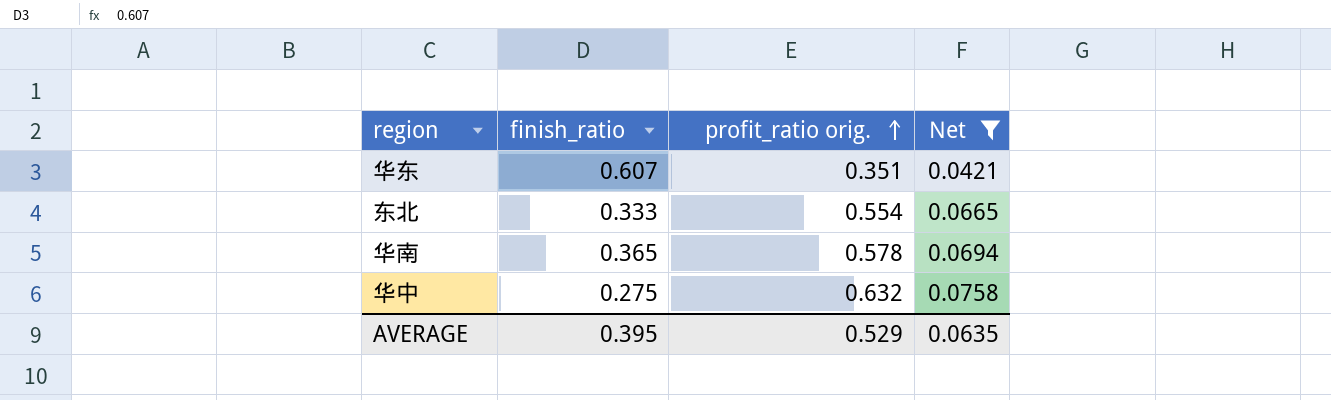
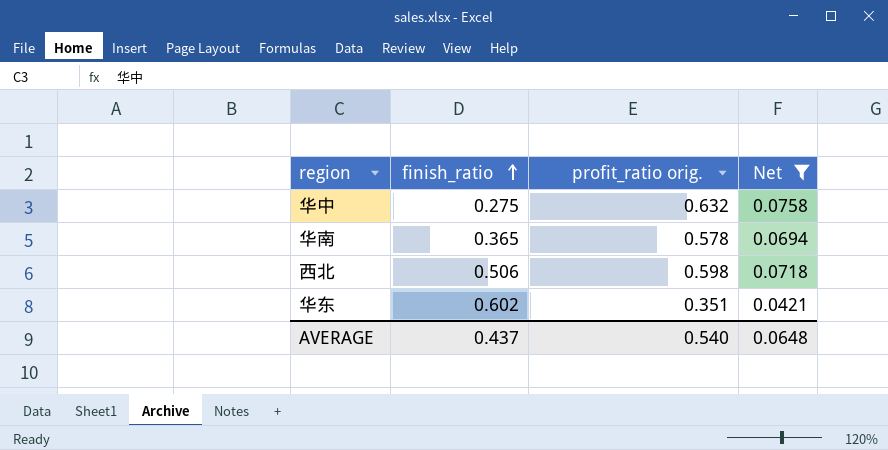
row order: profit_ratio orig. ascending -> finish_ratio ascending
row 东北: 0.333 | 0.554 | 0.0665 -> none
row 西北: none -> 0.506 | 0.598 | 0.0718
华东 | finish_ratio: 0.607 -> 0.602
AVERAGE | finish_ratio: 0.395 -> 0.437
AVERAGE | profit_ratio orig.: 0.529 -> 0.540
AVERAGE | Net: 0.0635 -> 0.0648

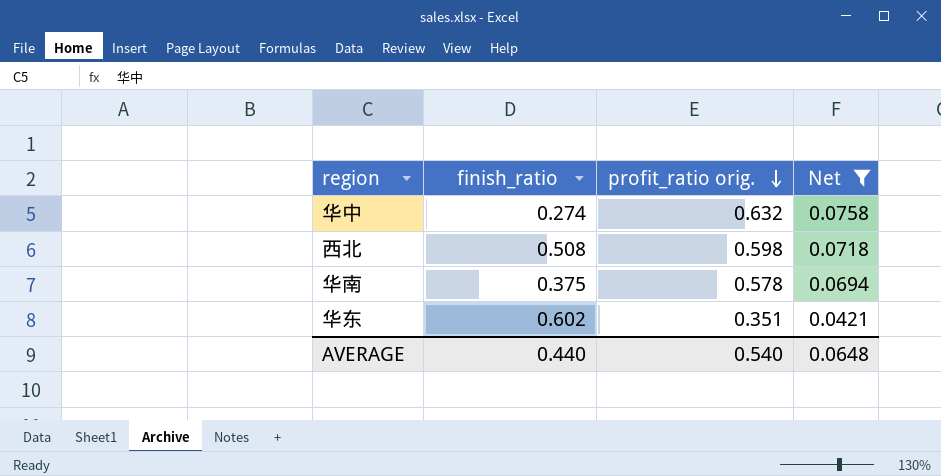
row order: finish_ratio ascending -> profit_ratio orig. descending
华中 | finish_ratio: 0.275 -> 0.274
西北 | finish_ratio: 0.506 -> 0.508
华南 | finish_ratio: 0.365 -> 0.375
AVERAGE | finish_ratio: 0.437 -> 0.440

